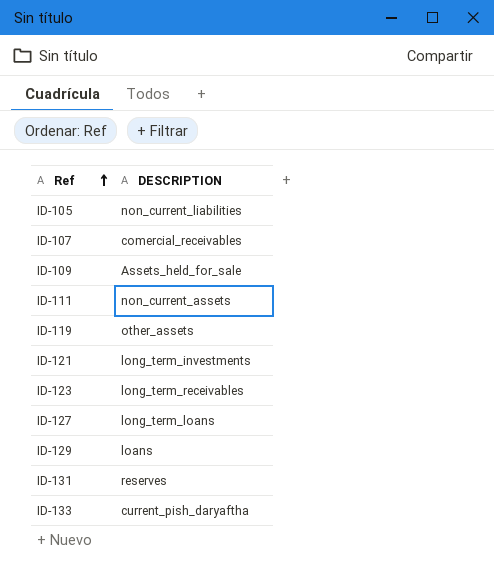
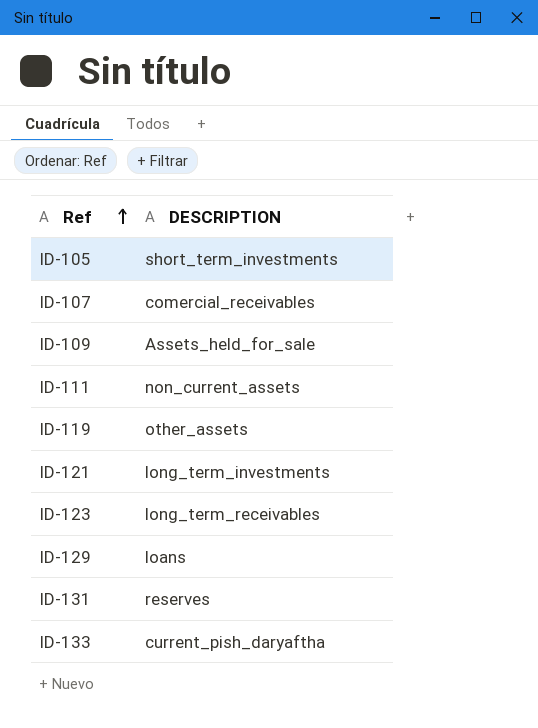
row ID-127: long_term_loans -> none
ID-105 | DESCRIPTION: non_current_liabilities -> short_term_investments

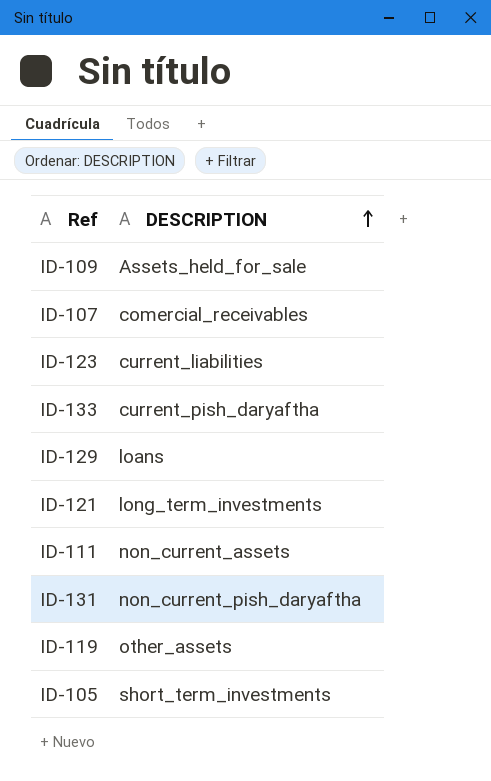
row order: Ref ascending -> DESCRIPTION ascending
ID-123 | DESCRIPTION: long_term_receivables -> current_liabilities
ID-131 | DESCRIPTION: reserves -> non_current_pish_daryaftha

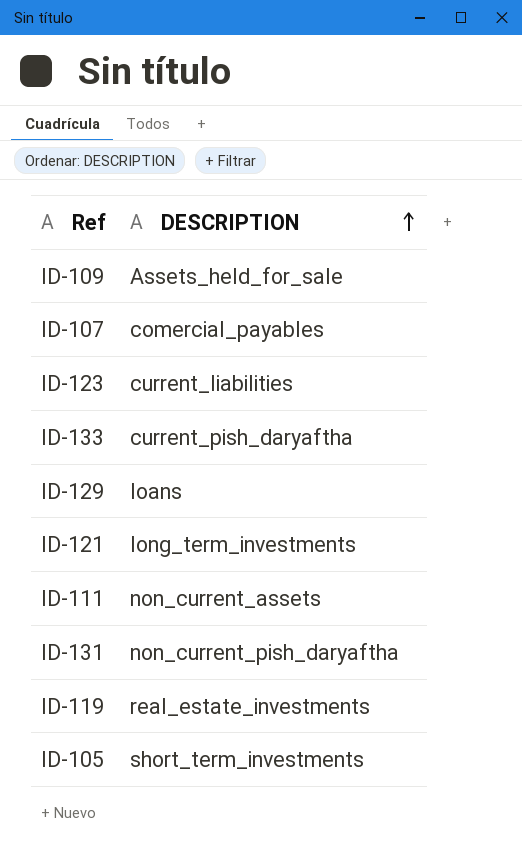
ID-107 | DESCRIPTION: comercial_receivables -> comercial_payables
ID-119 | DESCRIPTION: other_assets -> real_estate_investments

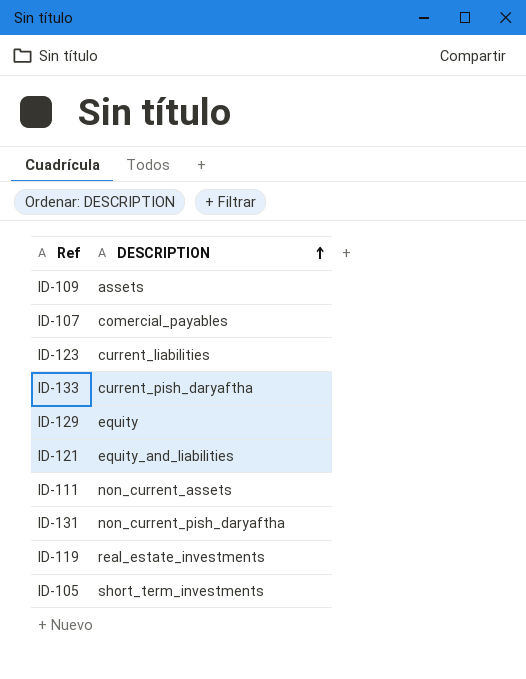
ID-109 | DESCRIPTION: Assets_held_for_sale -> assets
ID-129 | DESCRIPTION: loans -> equity
ID-121 | DESCRIPTION: long_term_investments -> equity_and_liabilities

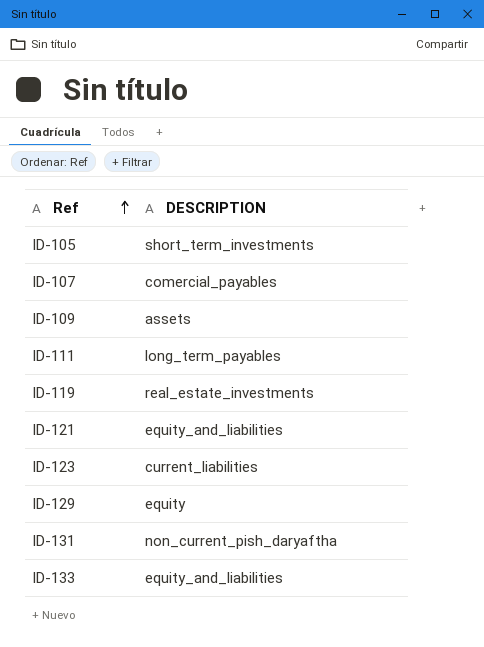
row order: DESCRIPTION ascending -> Ref ascending
ID-111 | DESCRIPTION: non_current_assets -> long_term_payables
ID-133 | DESCRIPTION: current_pish_daryaftha -> equity_and_liabilities

